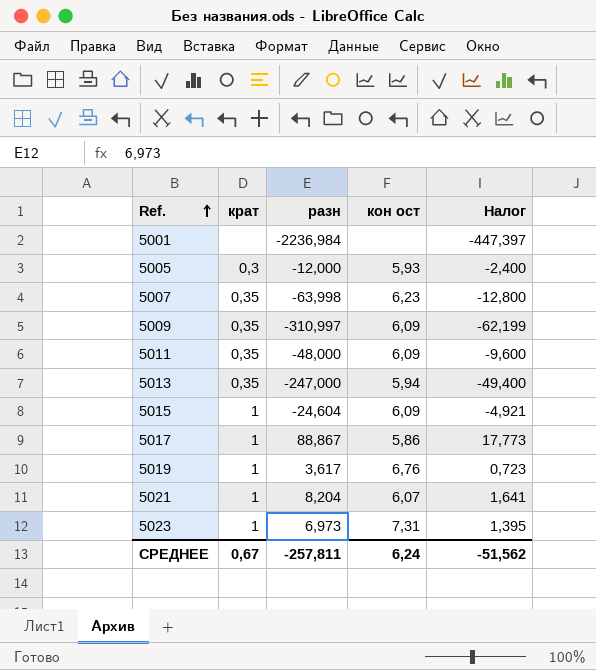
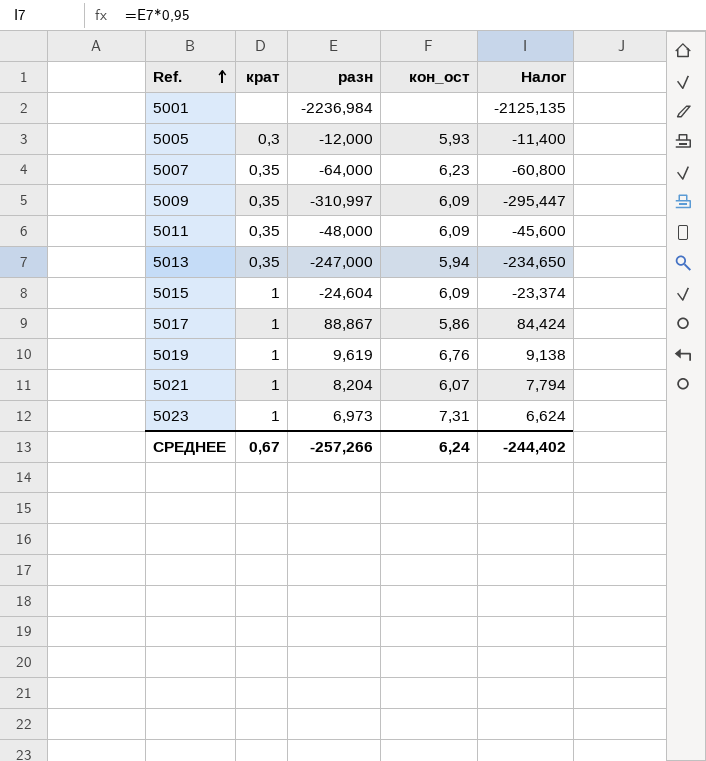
column name: кон ост -> кон_ост
column Налог | formula: [разн] * 0,2 -> [разн] * 0,95
5007 | разн: -63,998 -> -64,000
5019 | разн: 3,617 -> 9,619
СРЕДНЕЕ | разн: -257,811 -> -257,266
СРЕДНЕЕ | Налог: -51,562 -> -244,402

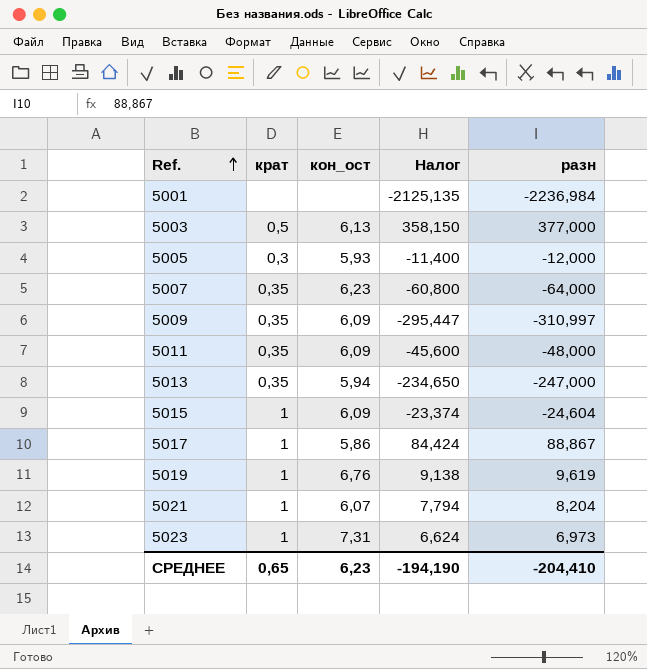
column разн | position: 3 -> 5
row 5003: none -> 0,5 | 6,13 | 358,150 | 377,000
СРЕДНЕЕ | крат: 0,67 -> 0,65
СРЕДНЕЕ | кон_ост: 6,24 -> 6,23
СРЕДНЕЕ | Налог: -244,402 -> -194,190
СРЕДНЕЕ | разн: -257,266 -> -204,410

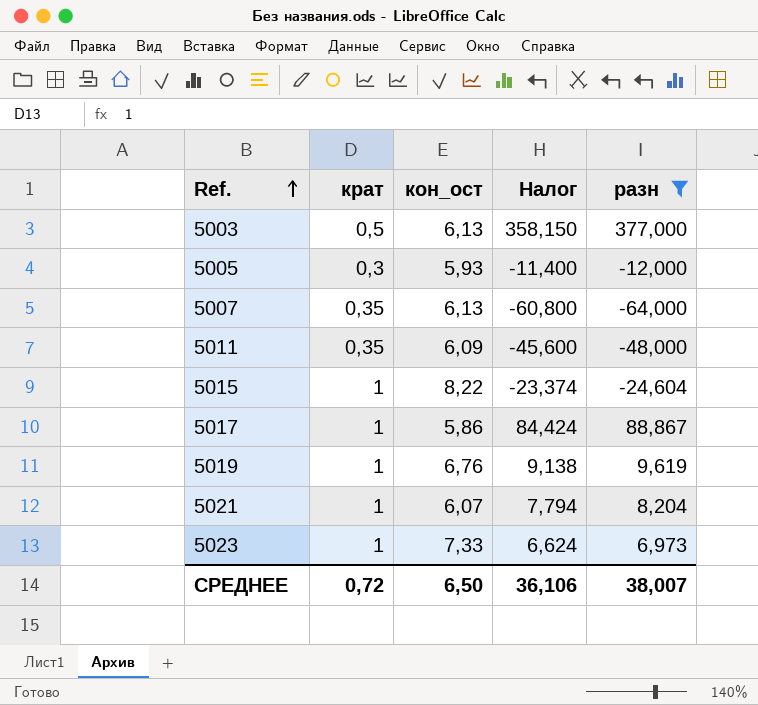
filter: none -> разн >= -64,000
5007 | кон_ост: 6,23 -> 6,13
5015 | кон_ост: 6,09 -> 8,22
5023 | кон_ост: 7,31 -> 7,33
СРЕДНЕЕ | крат: 0,65 -> 0,72
СРЕДНЕЕ | кон_ост: 6,23 -> 6,50
СРЕДНЕЕ | Налог: -194,190 -> 36,106
СРЕДНЕЕ | разн: -204,410 -> 38,007

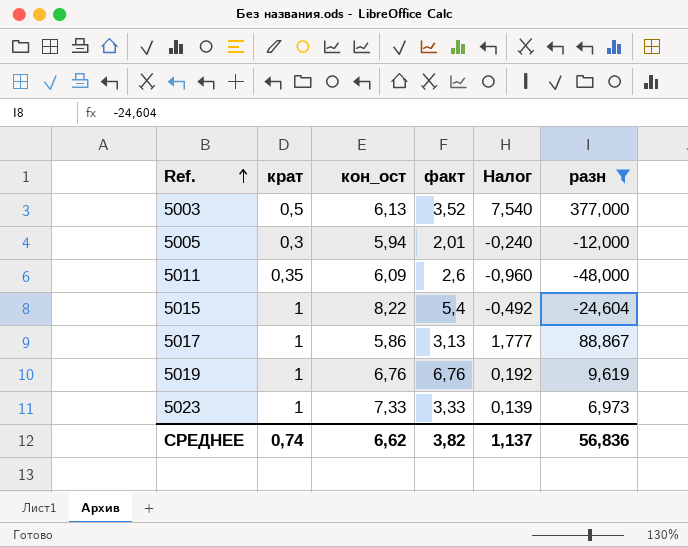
column факт | position: none -> 4
column Налог | formula: [разн] * 0,95 -> [разн] * 0,02
row 5007: 0,35 | 6,13 | -60,800 | -64,000 -> none
row 5021: 1 | 6,07 | 7,794 | 8,204 -> none
5005 | кон_ост: 5,93 -> 5,94
СРЕДНЕЕ | крат: 0,72 -> 0,74
СРЕДНЕЕ | кон_ост: 6,50 -> 6,62
СРЕДНЕЕ | Налог: 36,106 -> 1,137
СРЕДНЕЕ | разн: 38,007 -> 56,836

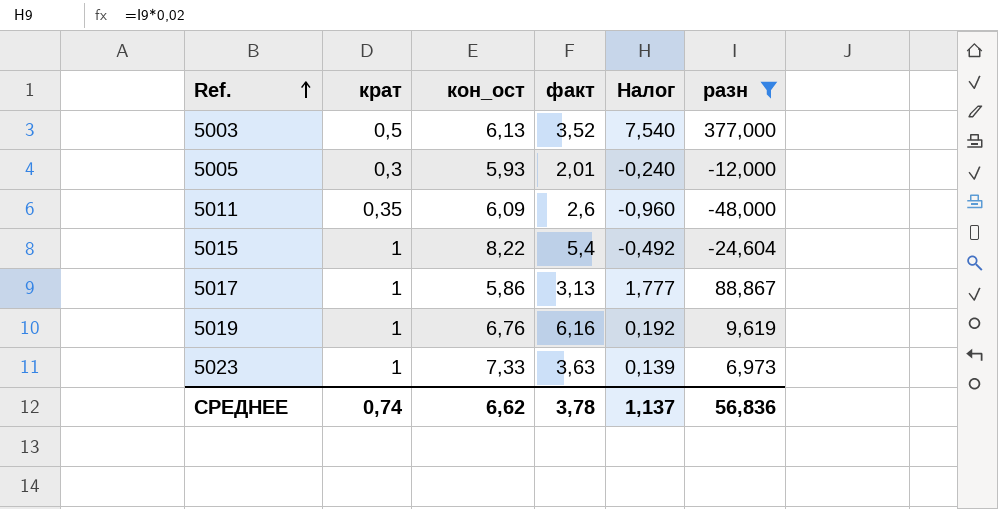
5005 | кон_ост: 5,94 -> 5,93
5019 | факт: 6,76 -> 6,16
5023 | факт: 3,33 -> 3,63
СРЕДНЕЕ | факт: 3,82 -> 3,78

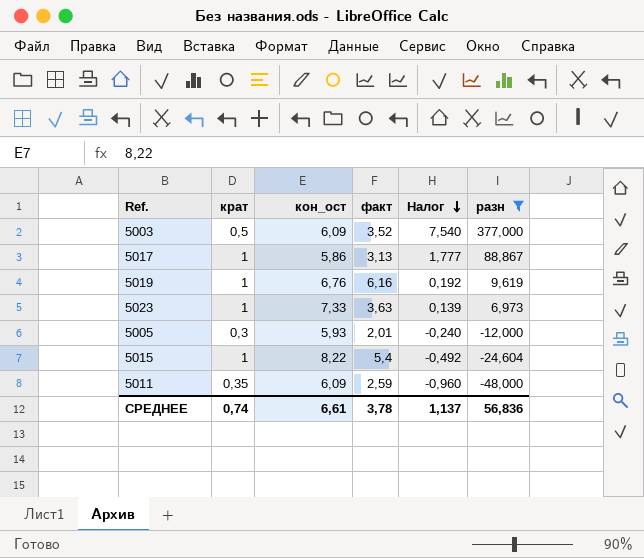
row order: Ref. ascending -> Налог descending
5003 | кон_ост: 6,13 -> 6,09
5011 | факт: 2,6 -> 2,59
СРЕДНЕЕ | кон_ост: 6,62 -> 6,61

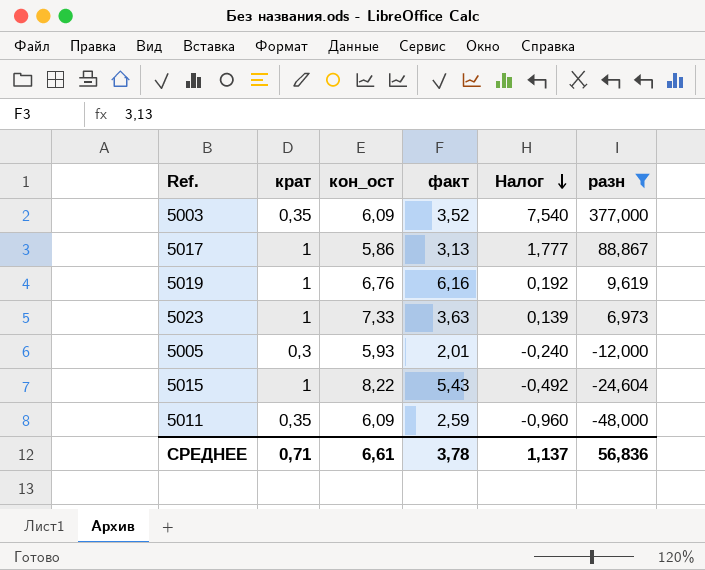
5003 | крат: 0,5 -> 0,35
5015 | факт: 5,4 -> 5,43
СРЕДНЕЕ | крат: 0,74 -> 0,71

